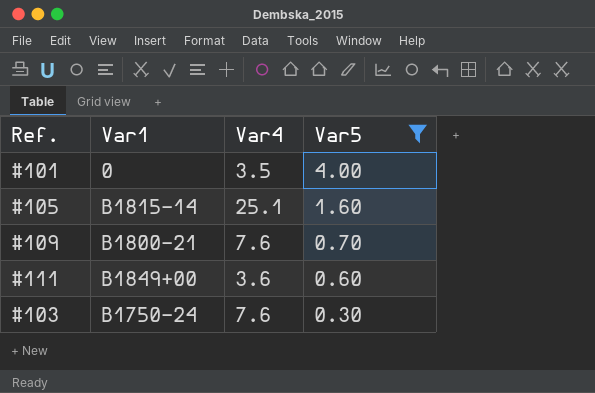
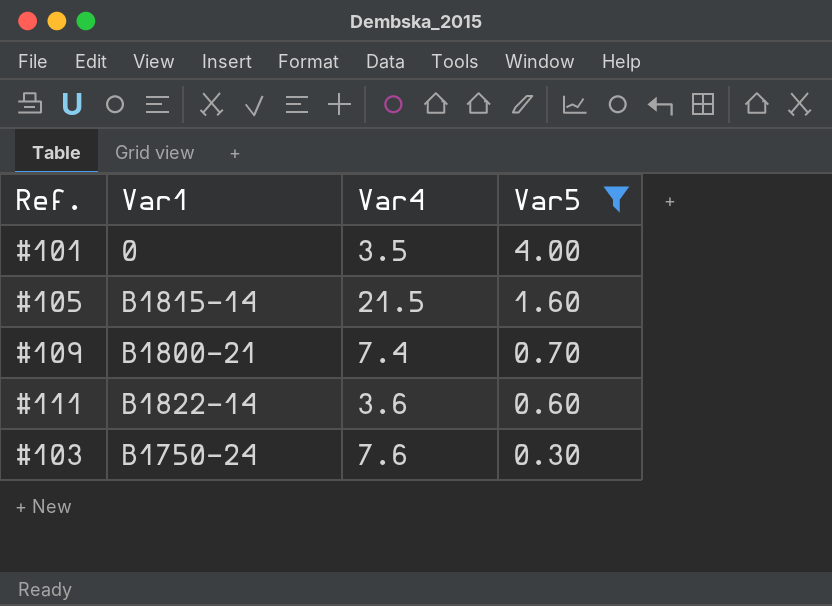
#105 | Var4: 25.1 -> 21.5
#109 | Var4: 7.6 -> 7.4
#111 | Var1: B1849+00 -> B1822-14

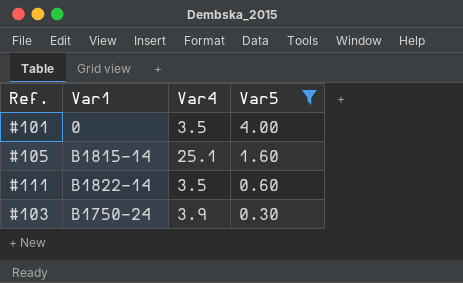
row #109: B1800-21 | 7.4 | 0.70 -> none
#105 | Var4: 21.5 -> 25.1
#111 | Var4: 3.6 -> 3.5
#103 | Var4: 7.6 -> 3.9

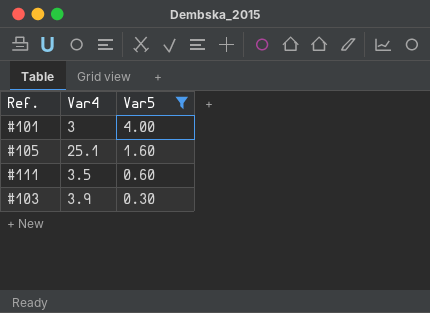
column Var1 | position: 2 -> none
#101 | Var4: 3.5 -> 3

